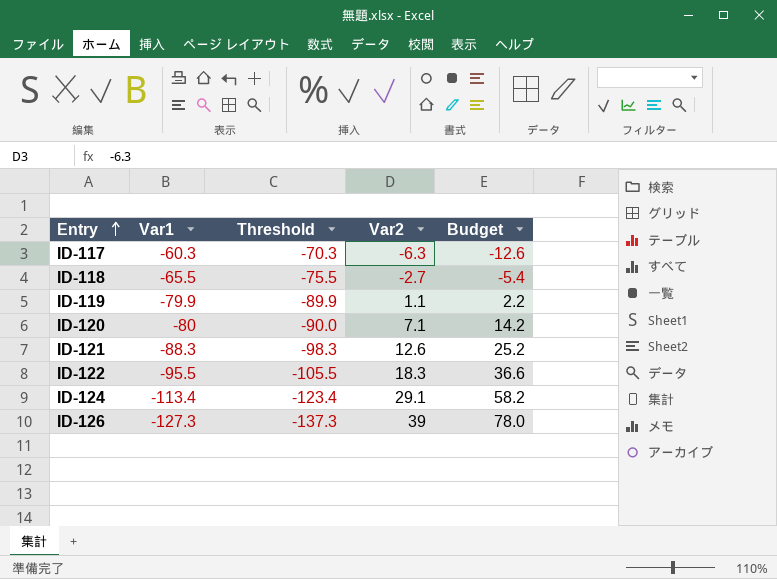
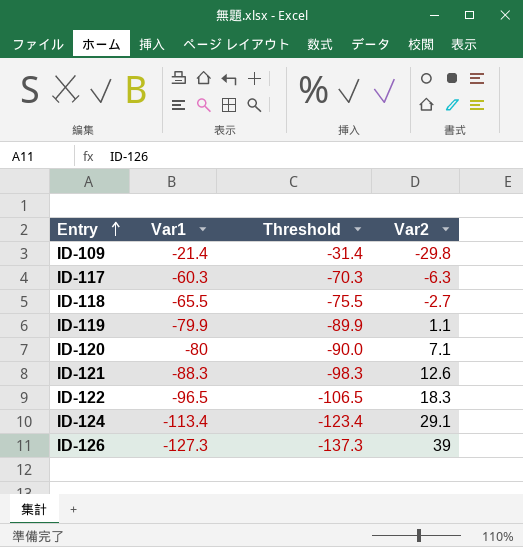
column Budget | formula: [Var2] * 2 -> none
row ID-109: none -> -21.4 | -31.4 | -29.8
ID-122 | Var1: -95.5 -> -96.5
ID-122 | Threshold: -105.5 -> -106.5

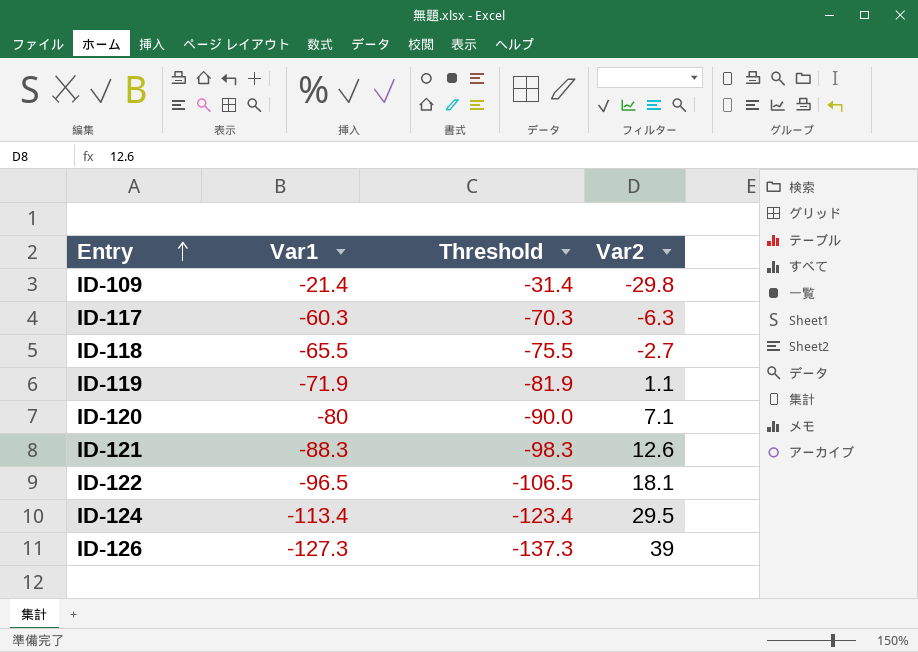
ID-119 | Var1: -79.9 -> -71.9
ID-119 | Threshold: -89.9 -> -81.9
ID-122 | Var2: 18.3 -> 18.1
ID-124 | Var2: 29.1 -> 29.5

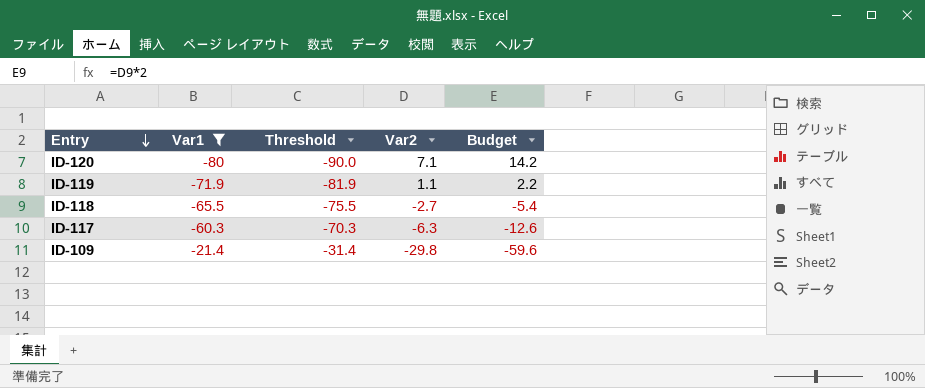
filter: none -> Var1 >= -80
row order: Entry ascending -> Entry descending
column Budget | formula: none -> [Var2] * 2

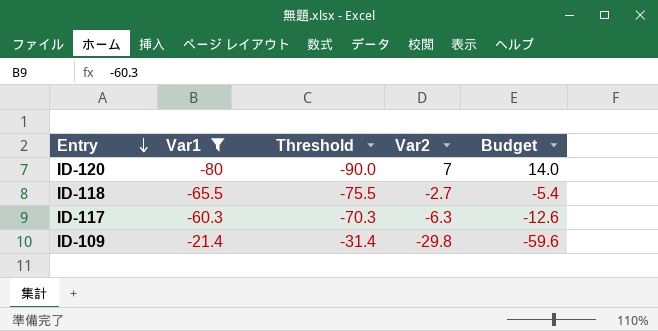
row ID-119: -71.9 | -81.9 | 1.1 | 2.2 -> none
ID-120 | Var2: 7.1 -> 7
ID-120 | Budget: 14.2 -> 14.0

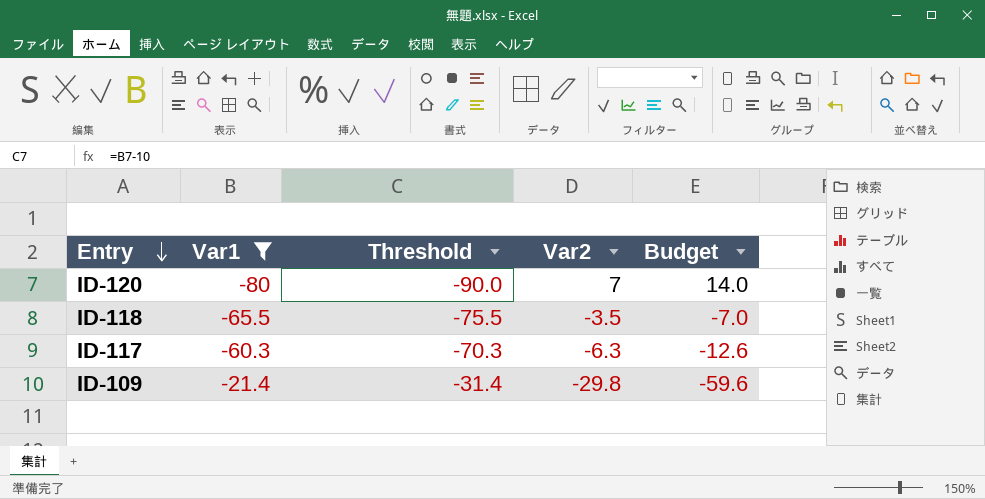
ID-118 | Var2: -2.7 -> -3.5
ID-118 | Budget: -5.4 -> -7.0

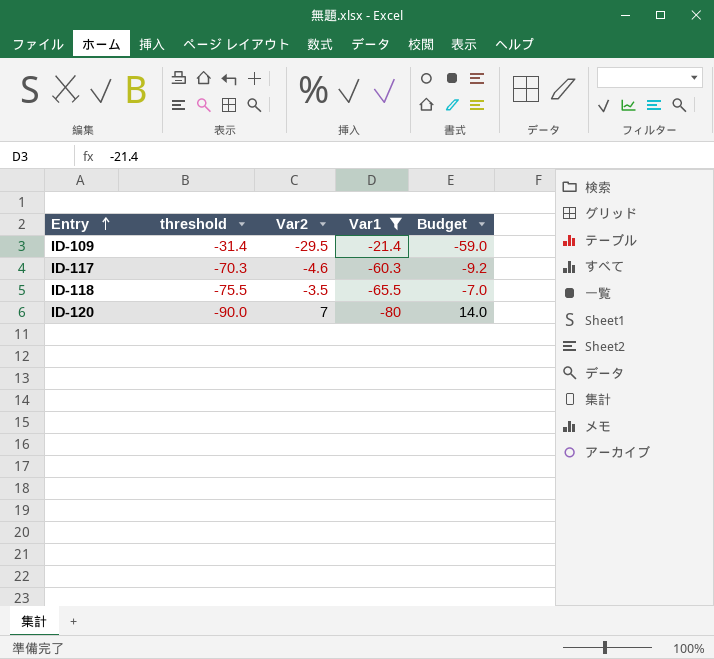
row order: Entry descending -> Entry ascending
column name: Threshold -> threshold
column Var1 | position: 2 -> 4
ID-109 | Var2: -29.8 -> -29.5
ID-109 | Budget: -59.6 -> -59.0
ID-117 | Var2: -6.3 -> -4.6
ID-117 | Budget: -12.6 -> -9.2

